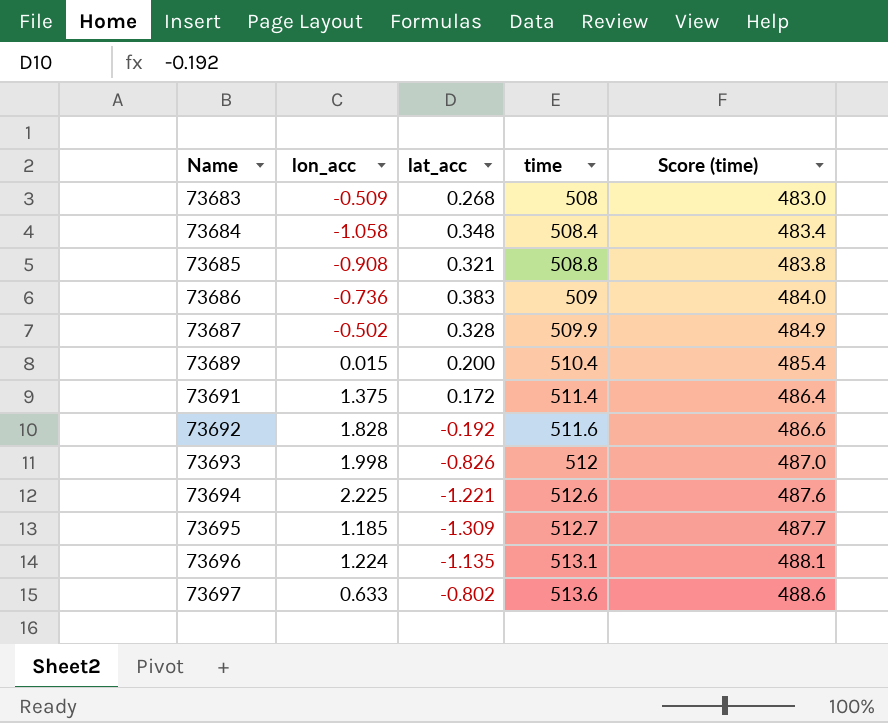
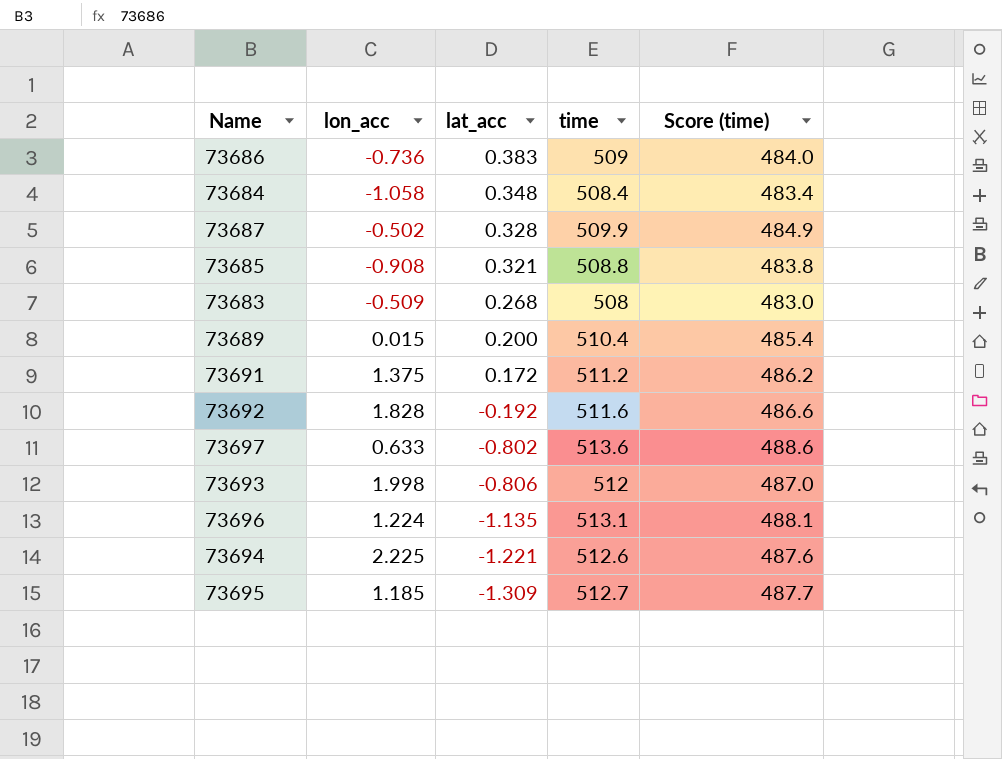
row order: Name ascending -> lat_acc descending
73691 | time: 511.4 -> 511.2
73691 | Score (time): 486.4 -> 486.2
73693 | lat_acc: -0.826 -> -0.806

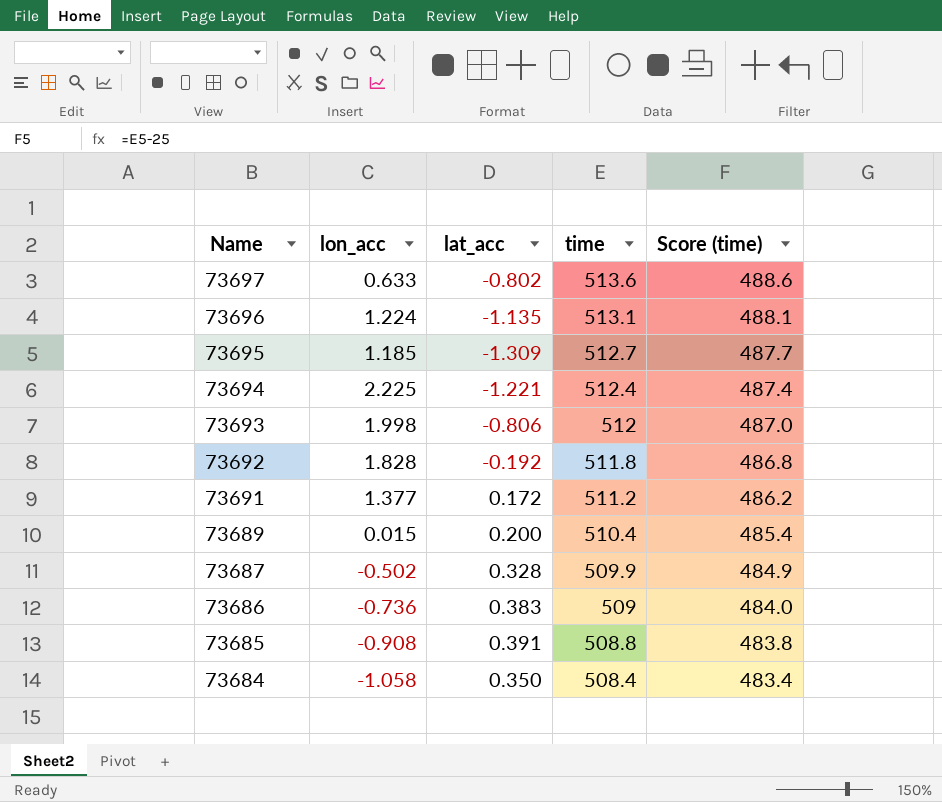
row order: lat_acc descending -> Name descending
row 73683: -0.509 | 0.268 | 508 | 483.0 -> none
73694 | time: 512.6 -> 512.4
73694 | Score (time): 487.6 -> 487.4
73692 | time: 511.6 -> 511.8
73692 | Score (time): 486.6 -> 486.8
73691 | lon_acc: 1.375 -> 1.377
73685 | lat_acc: 0.321 -> 0.391
73684 | lat_acc: 0.348 -> 0.350

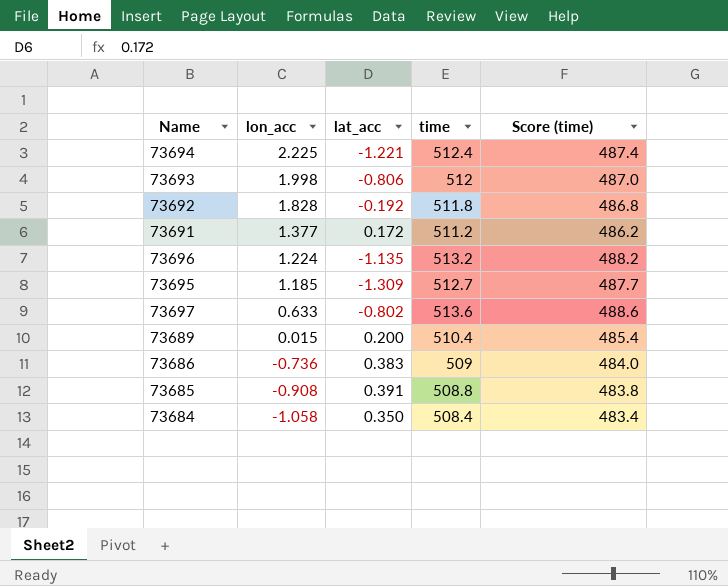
row order: Name descending -> lon_acc descending
row 73687: -0.502 | 0.328 | 509.9 | 484.9 -> none
73696 | time: 513.1 -> 513.2
73696 | Score (time): 488.1 -> 488.2

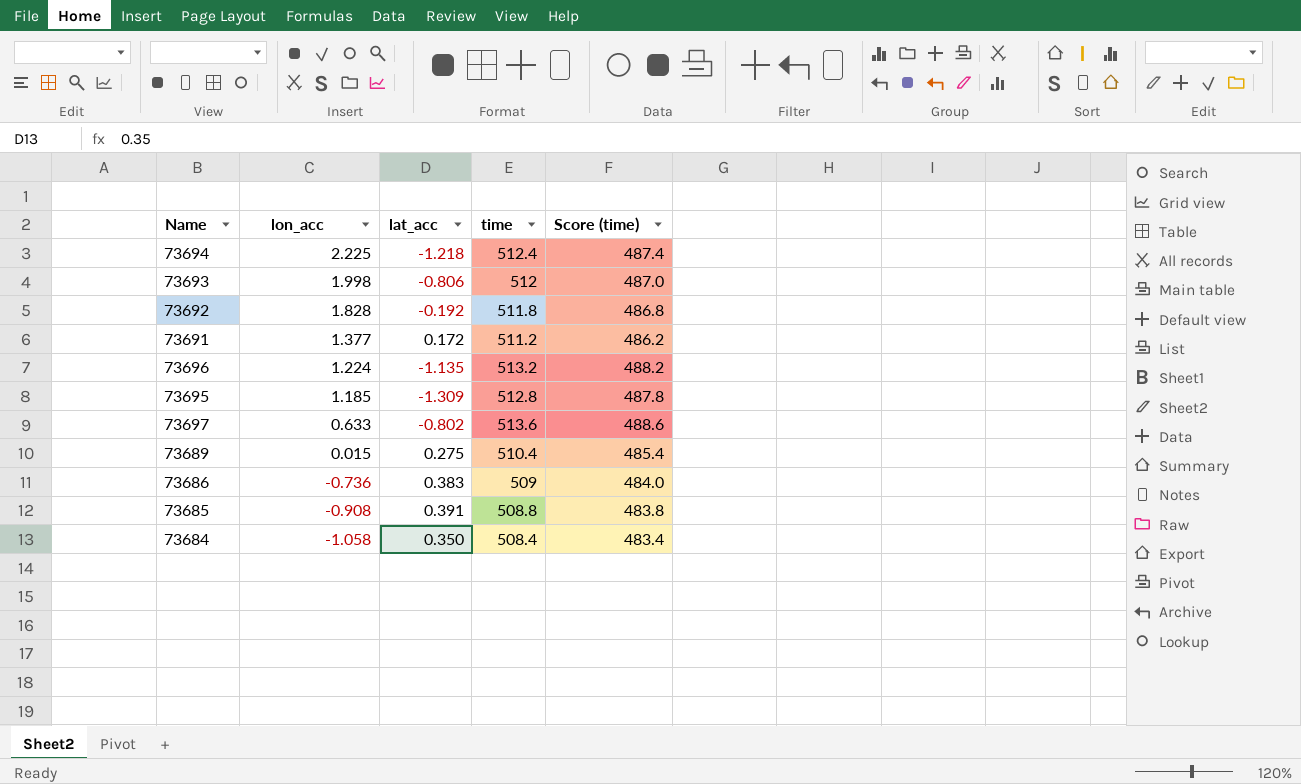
73694 | lat_acc: -1.221 -> -1.218
73695 | time: 512.7 -> 512.8
73695 | Score (time): 487.7 -> 487.8
73689 | lat_acc: 0.200 -> 0.275

